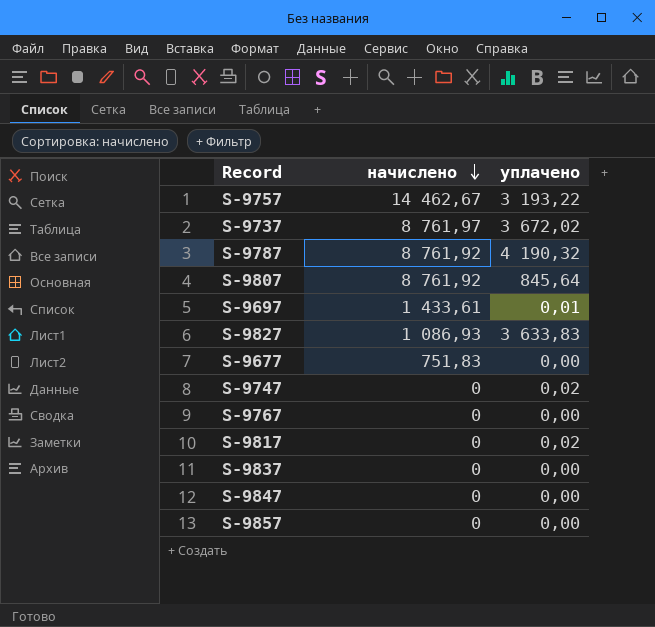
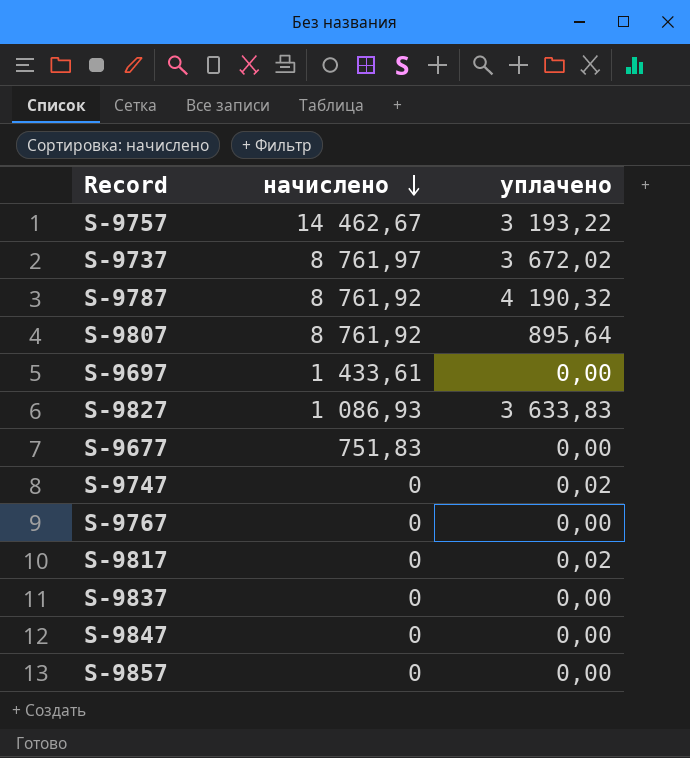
S-9807 | уплачено: 845,64 -> 895,64
S-9697 | уплачено: 0,01 -> 0,00

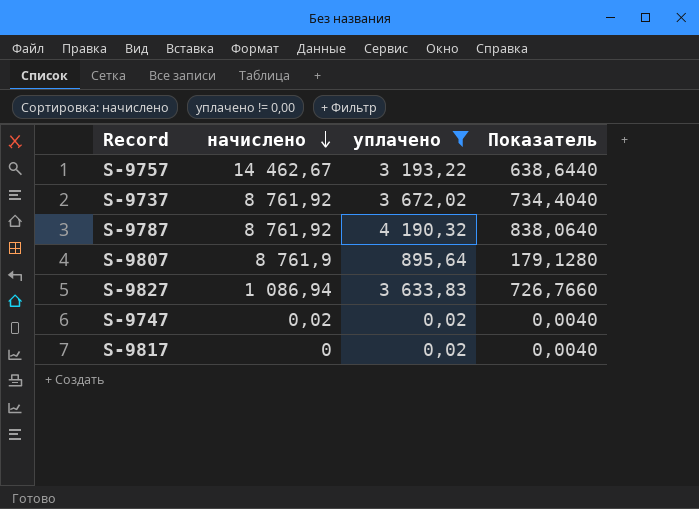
filter: none -> уплачено != 0,00
column Показатель | formula: none -> [уплачено] * 0,2
S-9737 | начислено: 8 761,97 -> 8 761,92
S-9807 | начислено: 8 761,92 -> 8 761,9
S-9827 | начислено: 1 086,93 -> 1 086,94
S-9747 | начислено: 0 -> 0,02

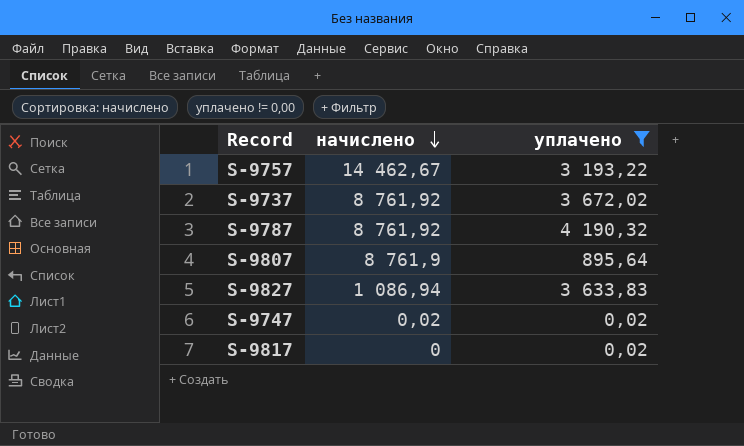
column Показатель | formula: [уплачено] * 0,2 -> none

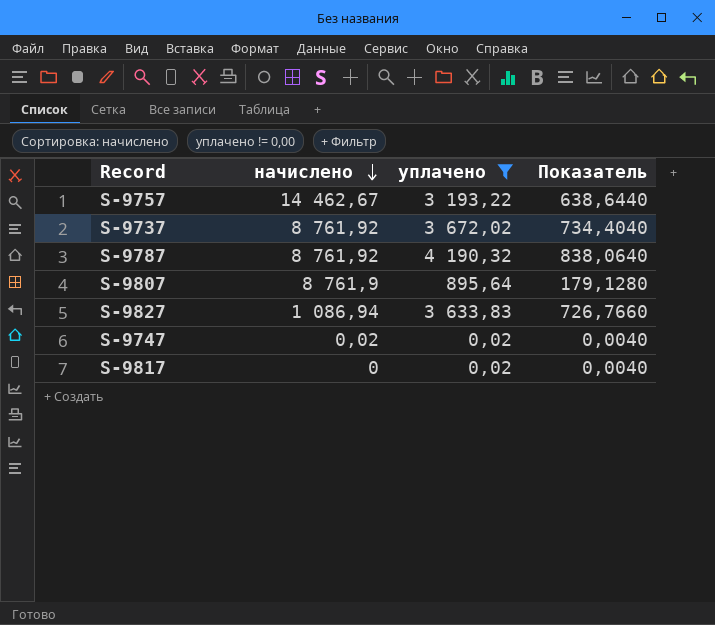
column Показатель | formula: none -> [уплачено] * 0,2

